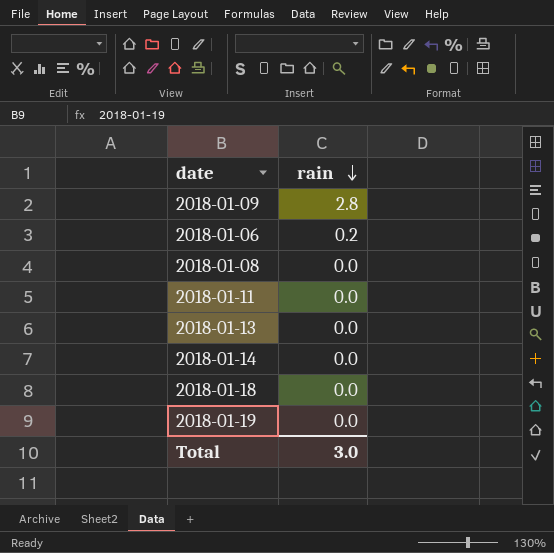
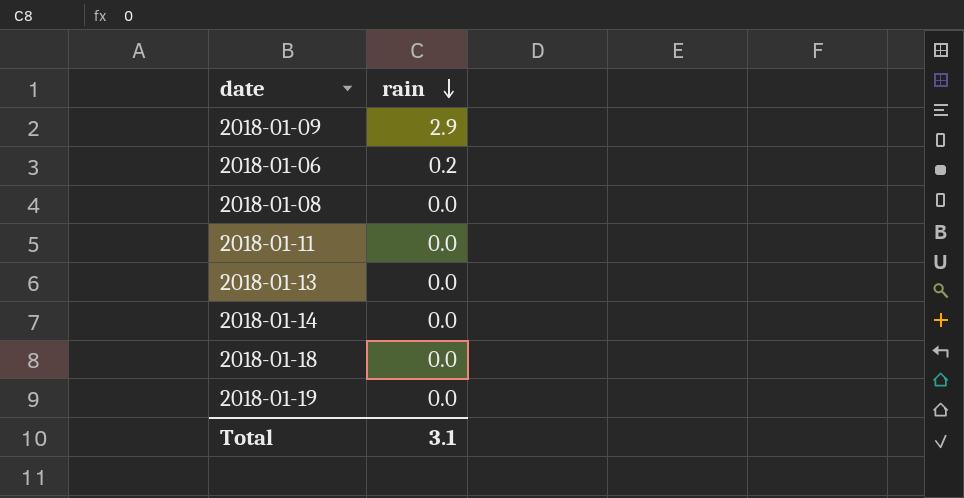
2018-01-09 | rain: 2.8 -> 2.9
Total | rain: 3.0 -> 3.1

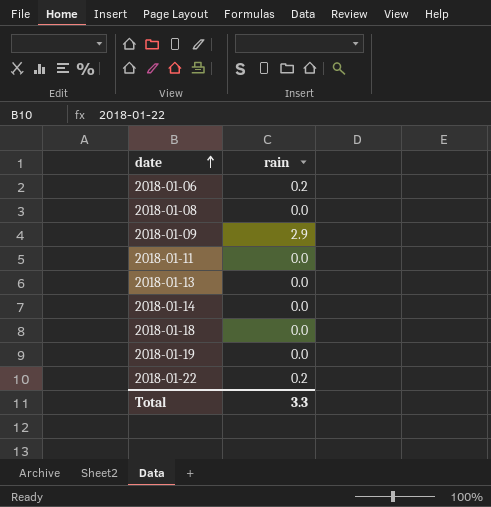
row order: rain descending -> date ascending
row 2018-01-22: none -> 0.2
Total | rain: 3.1 -> 3.3

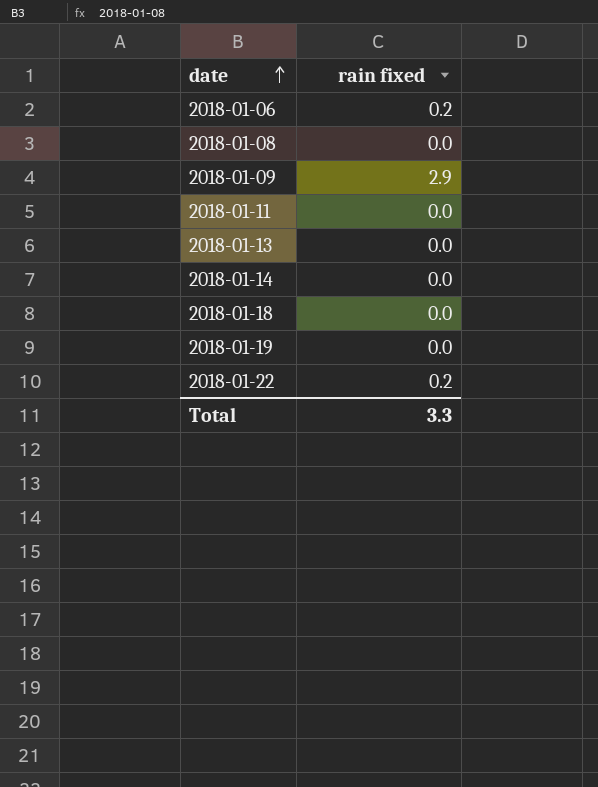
column name: rain -> rain fixed

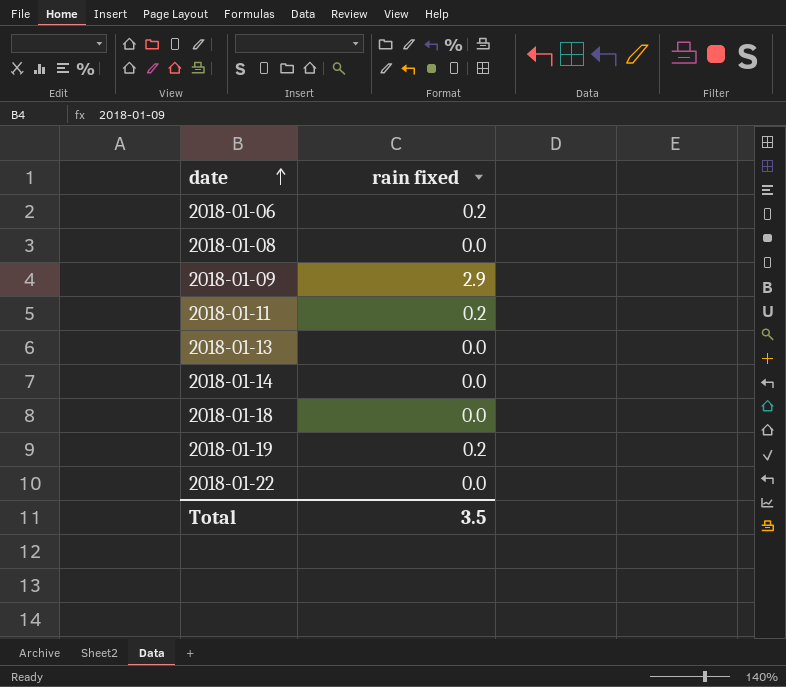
2018-01-11 | rain fixed: 0.0 -> 0.2
2018-01-19 | rain fixed: 0.0 -> 0.2
2018-01-22 | rain fixed: 0.2 -> 0.0
Total | rain fixed: 3.3 -> 3.5

